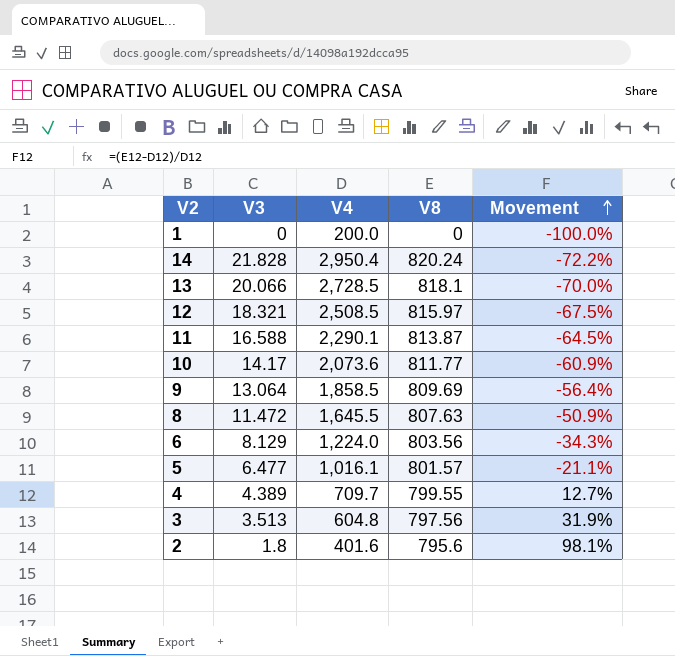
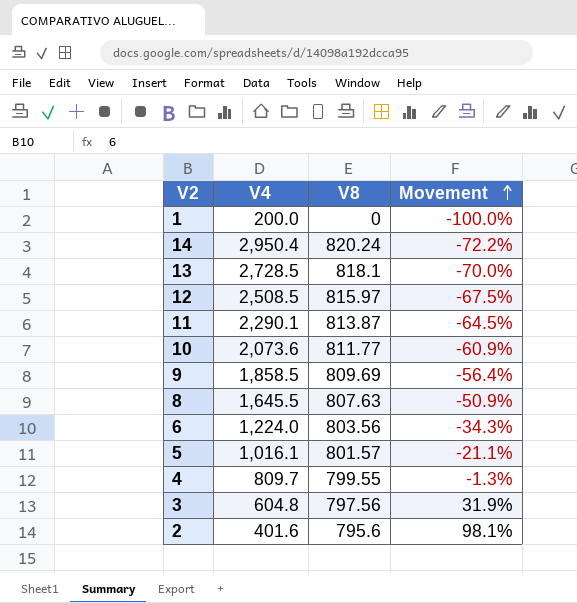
column V3 | position: 2 -> none
4 | V4: 709.7 -> 809.7
4 | Movement: 12.7% -> -1.3%

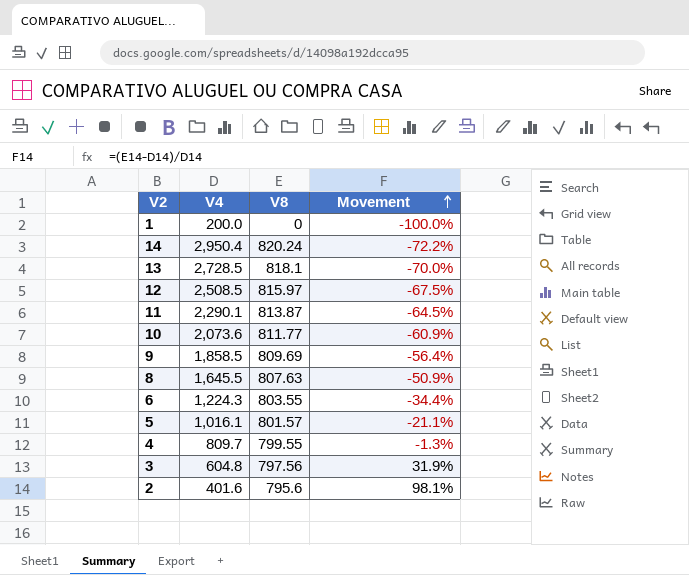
6 | V4: 1,224.0 -> 1,224.3
6 | V8: 803.56 -> 803.55
6 | Movement: -34.3% -> -34.4%

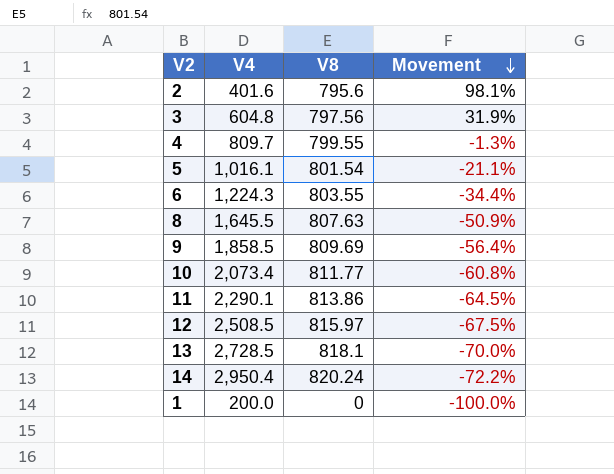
row order: Movement ascending -> Movement descending
5 | V8: 801.57 -> 801.54
10 | V4: 2,073.6 -> 2,073.4
10 | Movement: -60.9% -> -60.8%
11 | V8: 813.87 -> 813.86

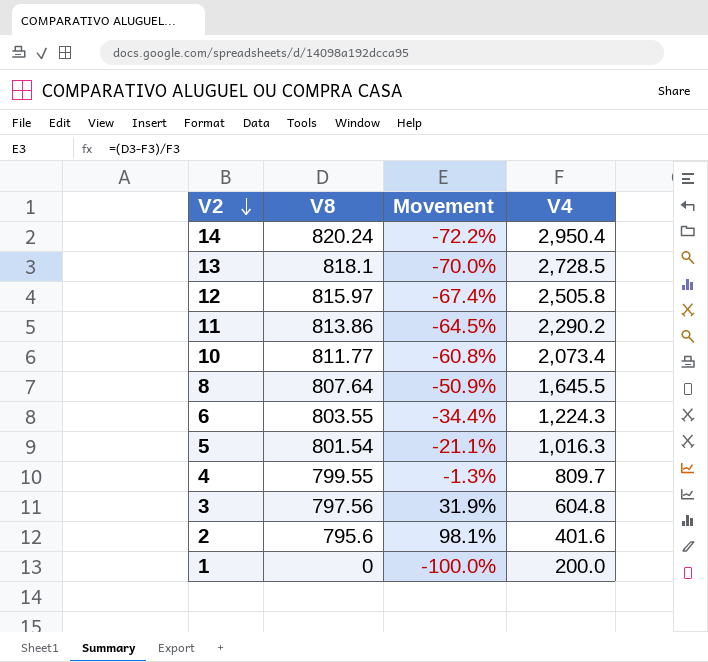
row order: Movement descending -> V2 descending
column V4 | position: 2 -> 4
row 9: 1,858.5 | 809.69 | -56.4% -> none
12 | Movement: -67.5% -> -67.4%
12 | V4: 2,508.5 -> 2,505.8
11 | V4: 2,290.1 -> 2,290.2
8 | V8: 807.63 -> 807.64
5 | V4: 1,016.1 -> 1,016.3

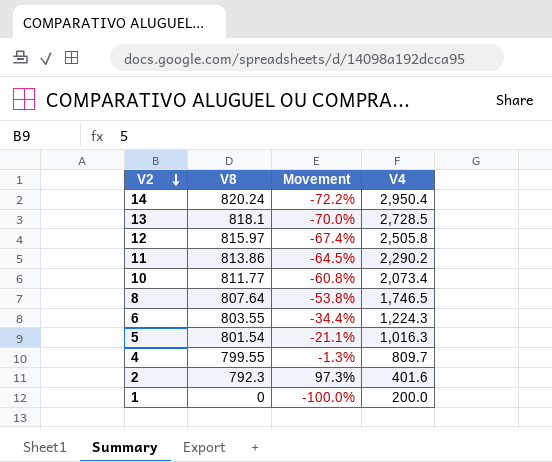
row 3: 797.56 | 31.9% | 604.8 -> none
8 | Movement: -50.9% -> -53.8%
8 | V4: 1,645.5 -> 1,746.5
2 | V8: 795.6 -> 792.3
2 | Movement: 98.1% -> 97.3%

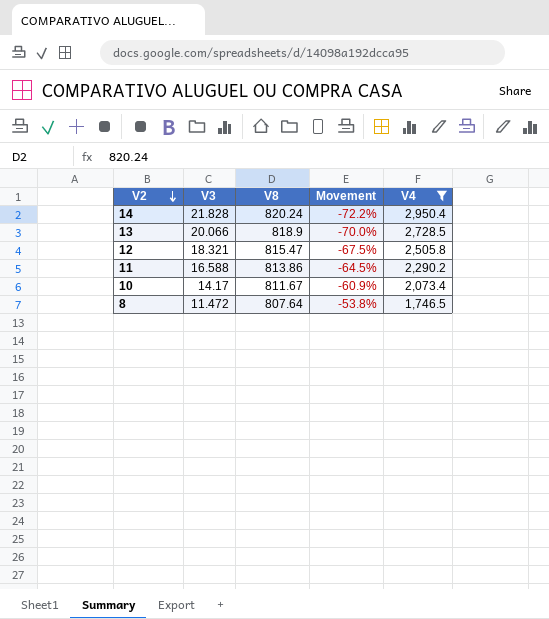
filter: none -> V4 >= 1,746.5
column V3 | position: none -> 2
13 | V8: 818.1 -> 818.9
12 | V8: 815.97 -> 815.47
12 | Movement: -67.4% -> -67.5%
10 | V8: 811.77 -> 811.67
10 | Movement: -60.8% -> -60.9%

